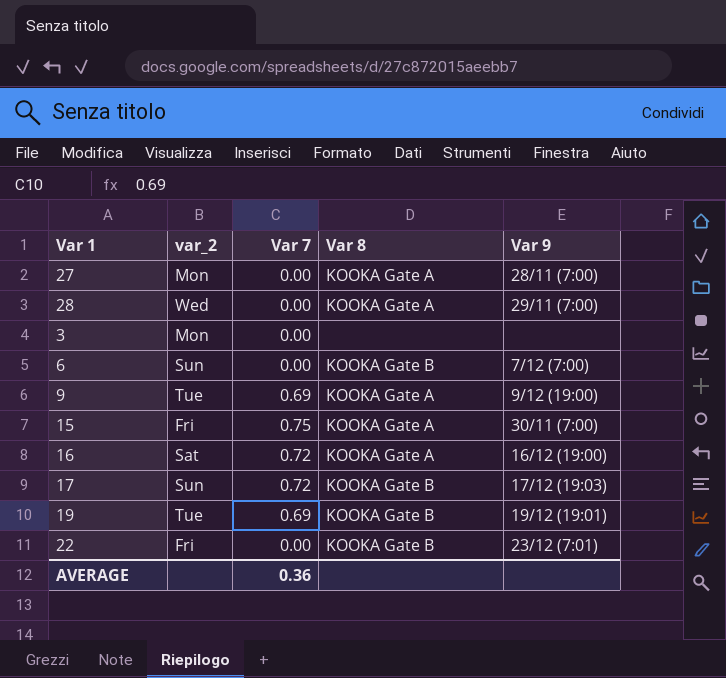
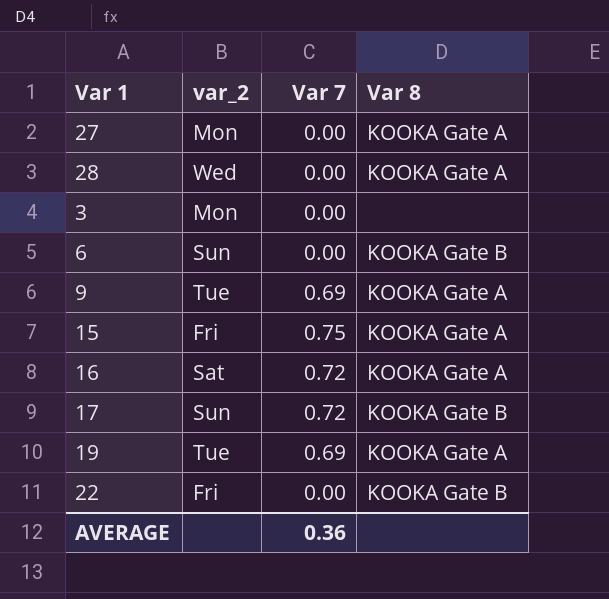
column Var 9 | position: 5 -> none
19 | Var 8: KOOKA Gate B -> KOOKA Gate A

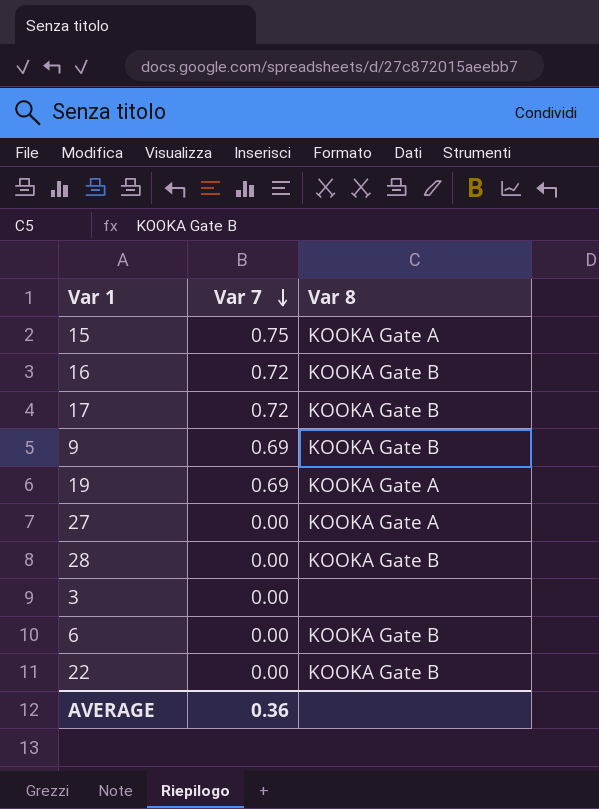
row order: none -> Var 7 descending
column var_2 | position: 2 -> none
16 | Var 8: KOOKA Gate A -> KOOKA Gate B
9 | Var 8: KOOKA Gate A -> KOOKA Gate B
28 | Var 8: KOOKA Gate A -> KOOKA Gate B

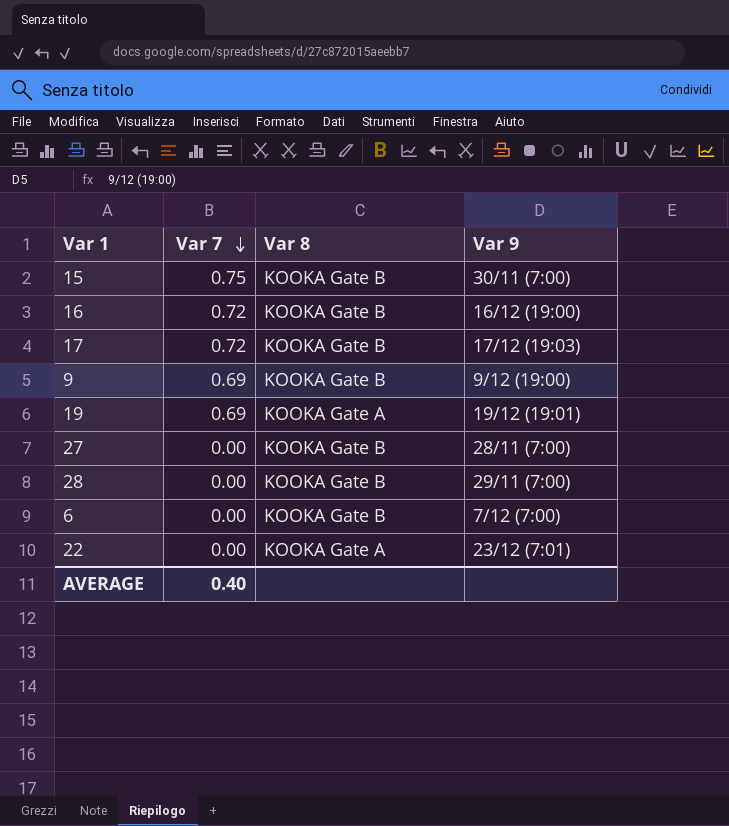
column Var 9 | position: none -> 4
row 3: 0.00 | none -> none
15 | Var 8: KOOKA Gate A -> KOOKA Gate B
27 | Var 8: KOOKA Gate A -> KOOKA Gate B
22 | Var 8: KOOKA Gate B -> KOOKA Gate A
AVERAGE | Var 7: 0.36 -> 0.40

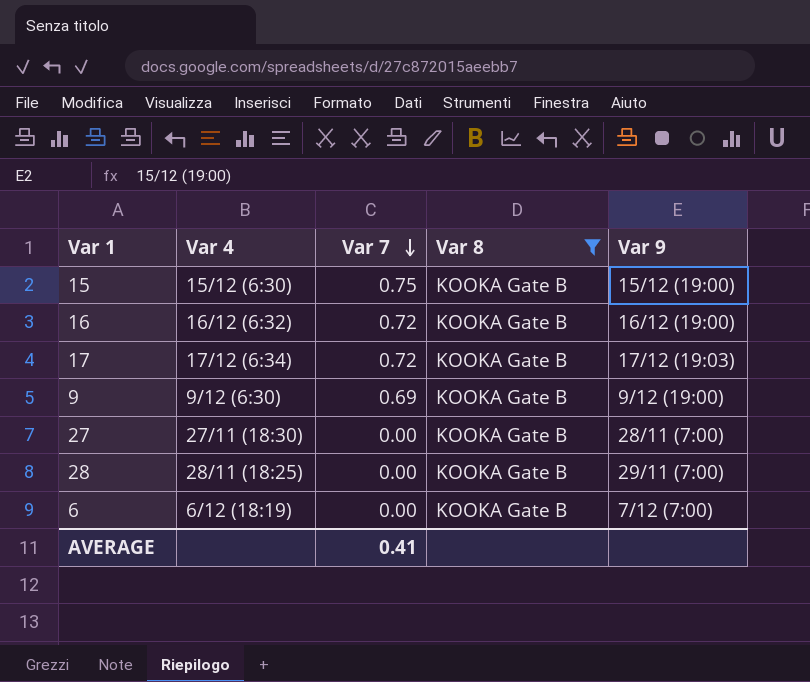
filter: none -> Var 8 = KOOKA Gate B
column Var 4 | position: none -> 2
15 | Var 9: 30/11 (7:00) -> 15/12 (19:00)
AVERAGE | Var 7: 0.40 -> 0.41

